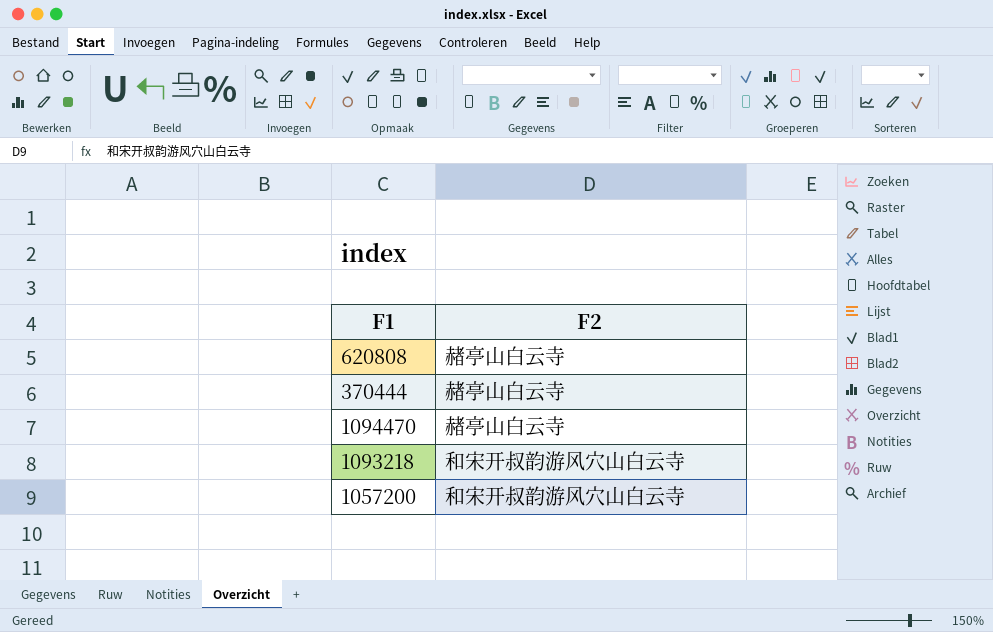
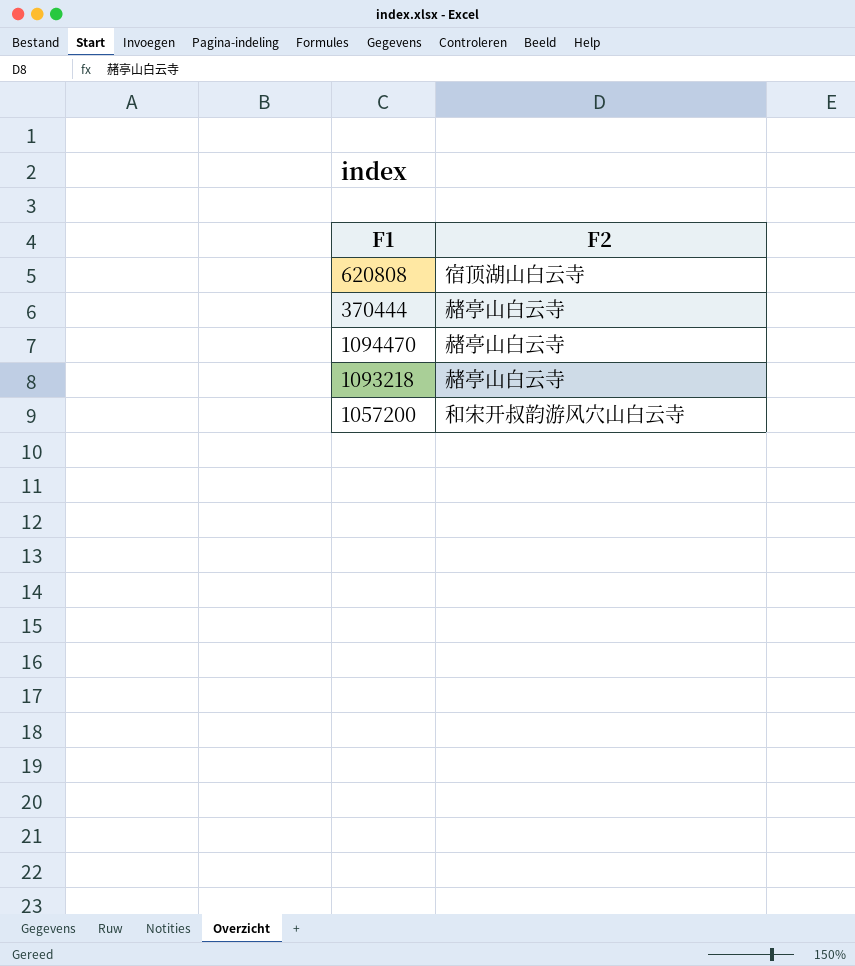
620808 | F2: 赭亭山白云寺 -> 宿顶湖山白云寺
1093218 | F2: 和宋开叔韵游风穴山白云寺 -> 赭亭山白云寺

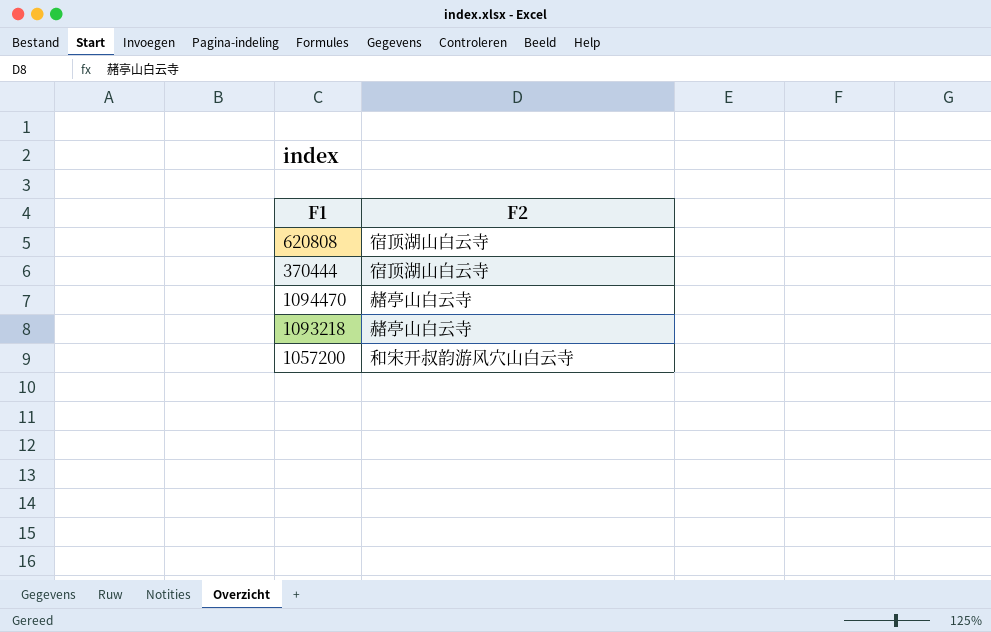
370444 | F2: 赭亭山白云寺 -> 宿顶湖山白云寺

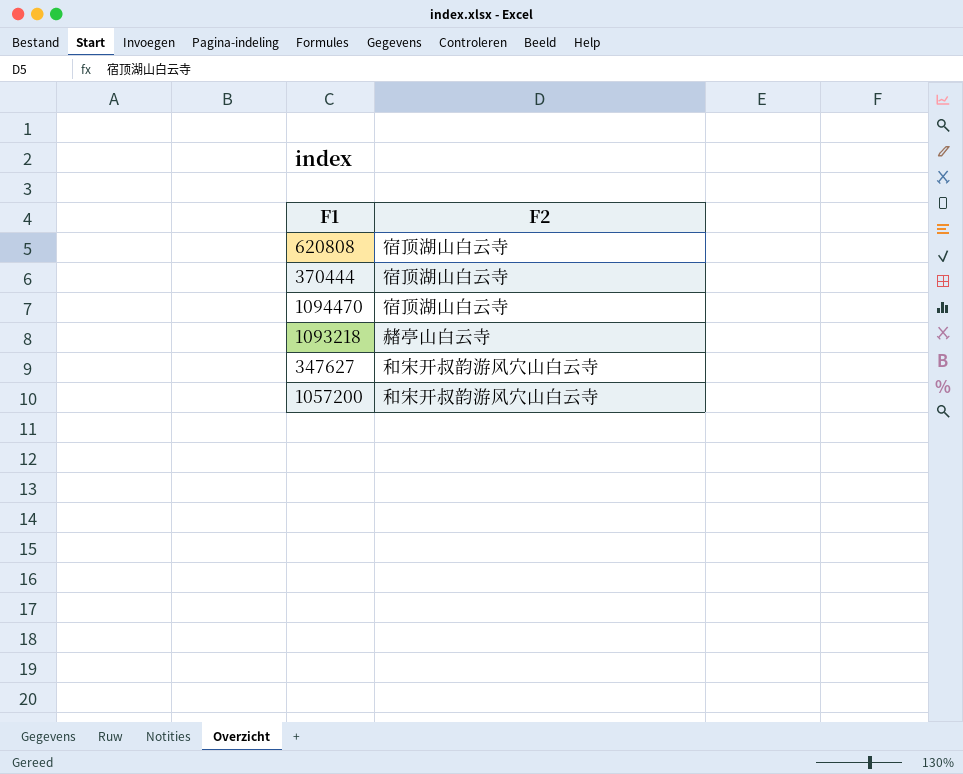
1094470 | F2: 赭亭山白云寺 -> 宿顶湖山白云寺
row 347627: none -> 和宋开叔韵游风穴山白云寺

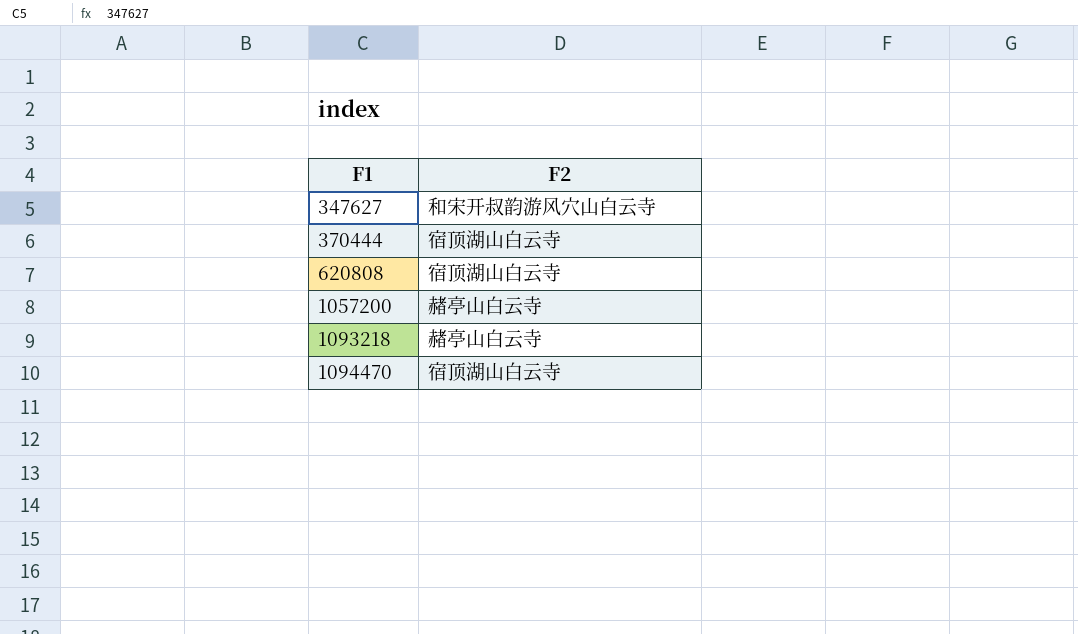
row order: none -> F1 ascending
1057200 | F2: 和宋开叔韵游风穴山白云寺 -> 赭亭山白云寺

